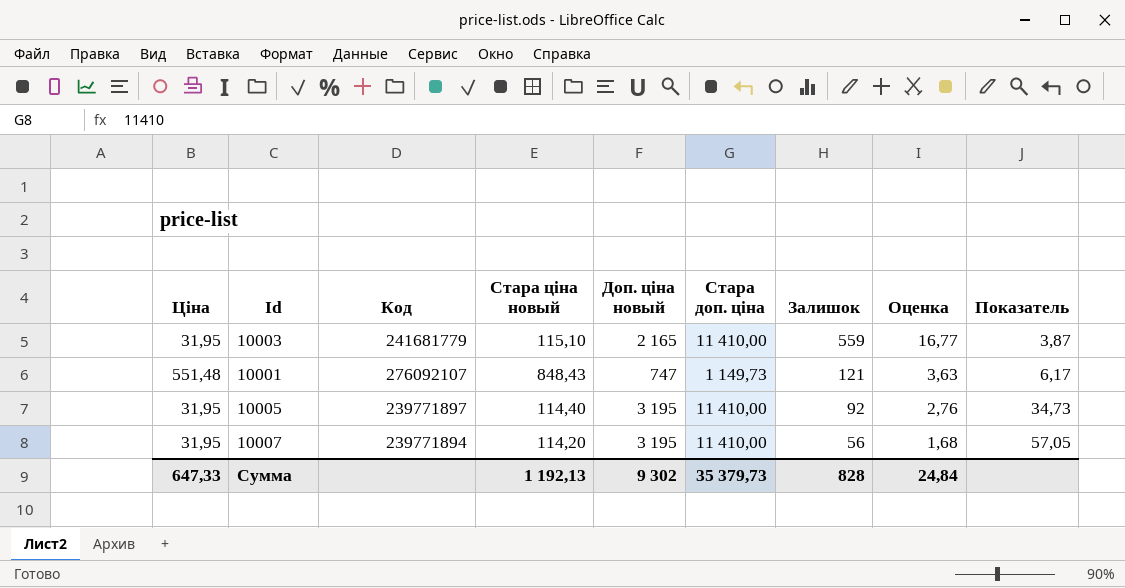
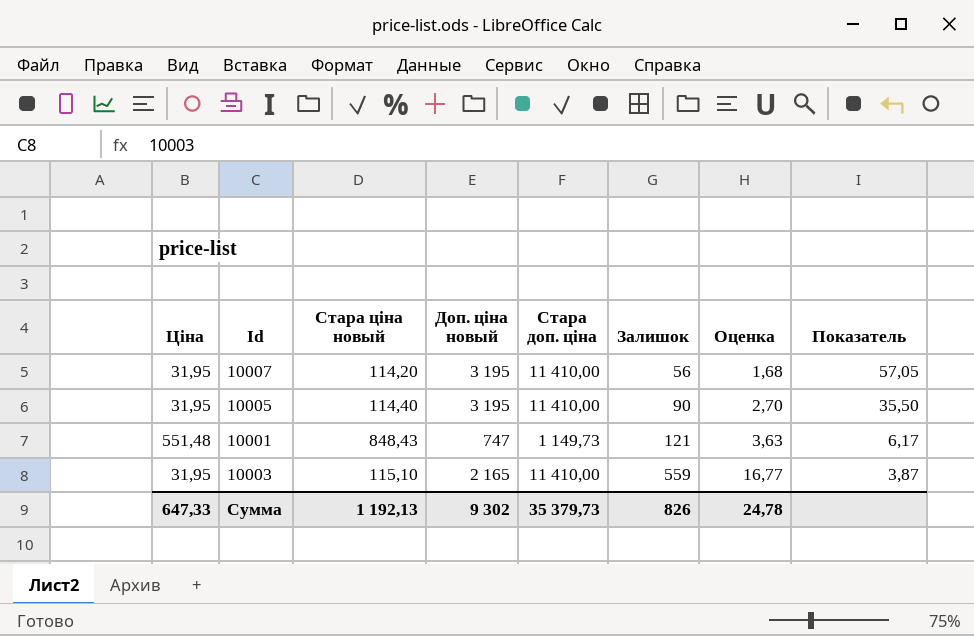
row order: Залишок descending -> Залишок ascending
column Код | position: 3 -> none
10005 | Залишок: 92 -> 90
10005 | Оценка: 2,76 -> 2,70
10005 | Показатель: 34,73 -> 35,50
Сумма | Залишок: 828 -> 826
Сумма | Оценка: 24,84 -> 24,78

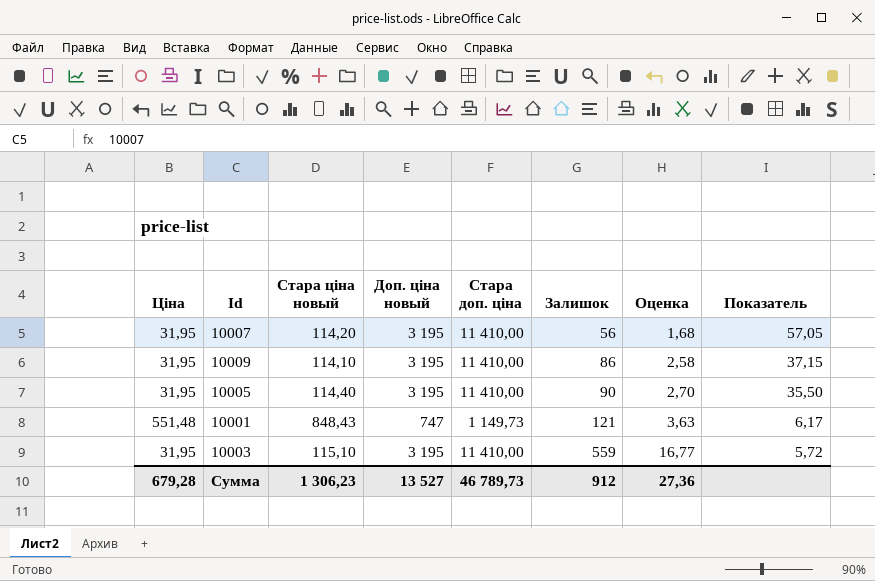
row 10009: none -> 31,95 | 114,10 | 3 195 | 11 410,00 | 86 | 2,58 | 37,15
10003 | Доп. ціна новый: 2 165 -> 3 195
10003 | Показатель: 3,87 -> 5,72
Сумма | Ціна: 647,33 -> 679,28
Сумма | Стара ціна новый: 1 192,13 -> 1 306,23
Сумма | Доп. ціна новый: 9 302 -> 13 527
Сумма | Стара доп. ціна: 35 379,73 -> 46 789,73
Сумма | Залишок: 826 -> 912
Сумма | Оценка: 24,78 -> 27,36

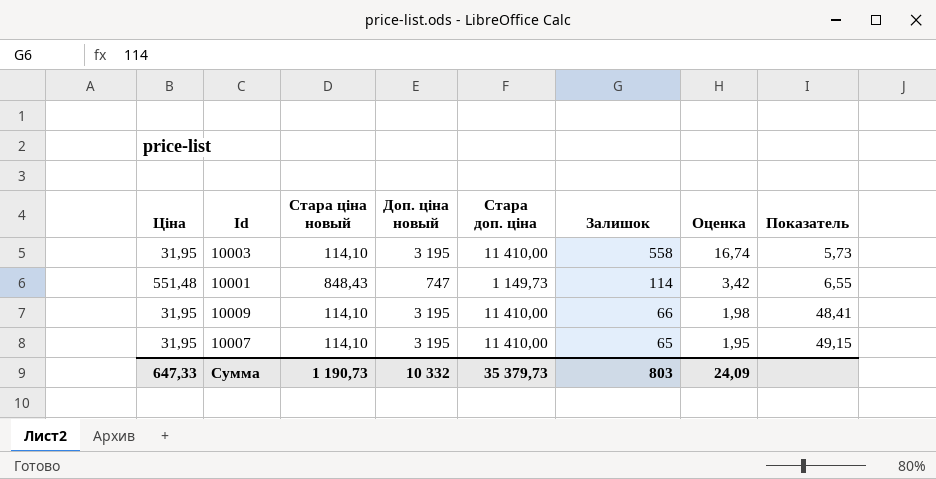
row order: Залишок ascending -> Залишок descending
row 10005: 31,95 | 114,40 | 3 195 | 11 410,00 | 90 | 2,70 | 35,50 -> none
10003 | Стара ціна новый: 115,10 -> 114,10
10003 | Залишок: 559 -> 558
10003 | Оценка: 16,77 -> 16,74
10003 | Показатель: 5,72 -> 5,73
10001 | Залишок: 121 -> 114
10001 | Оценка: 3,63 -> 3,42
10001 | Показатель: 6,17 -> 6,55
10009 | Залишок: 86 -> 66
10009 | Оценка: 2,58 -> 1,98
10009 | Показатель: 37,15 -> 48,41
10007 | Стара ціна новый: 114,20 -> 114,10
10007 | Залишок: 56 -> 65
10007 | Оценка: 1,68 -> 1,95
10007 | Показатель: 57,05 -> 49,15
Сумма | Ціна: 679,28 -> 647,33
Сумма | Стара ціна новый: 1 306,23 -> 1 190,73
Сумма | Доп. ціна новый: 13 527 -> 10 332
Сумма | Стара доп. ціна: 46 789,73 -> 35 379,73
Сумма | Залишок: 912 -> 803
Сумма | Оценка: 27,36 -> 24,09

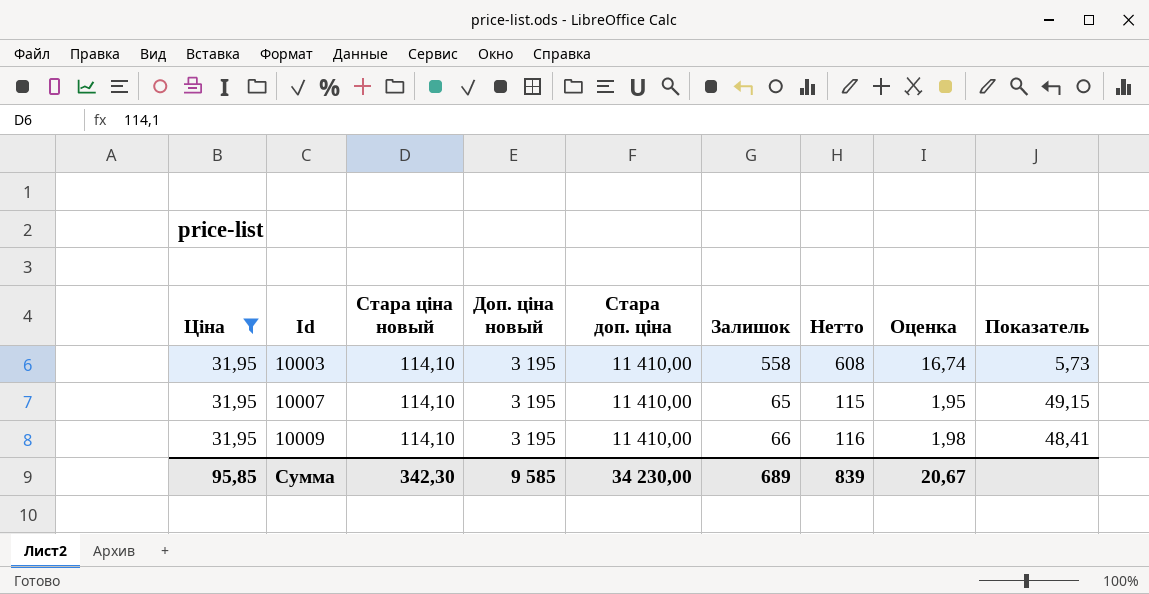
filter: none -> Ціна = 31,95
row order: Залишок descending -> Id ascending
column Нетто | formula: none -> [Залишок] + 50
Сумма | Ціна: 647,33 -> 95,85
Сумма | Стара ціна новый: 1 190,73 -> 342,30
Сумма | Доп. ціна новый: 10 332 -> 9 585
Сумма | Стара доп. ціна: 35 379,73 -> 34 230,00
Сумма | Залишок: 803 -> 689
Сумма | Оценка: 24,09 -> 20,67

